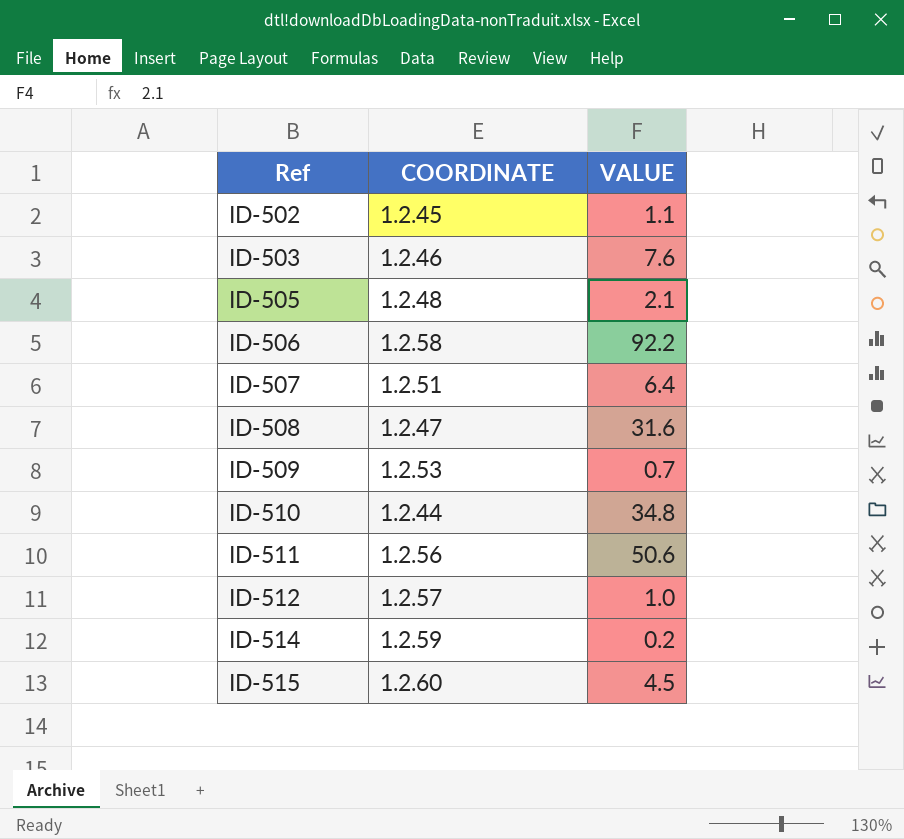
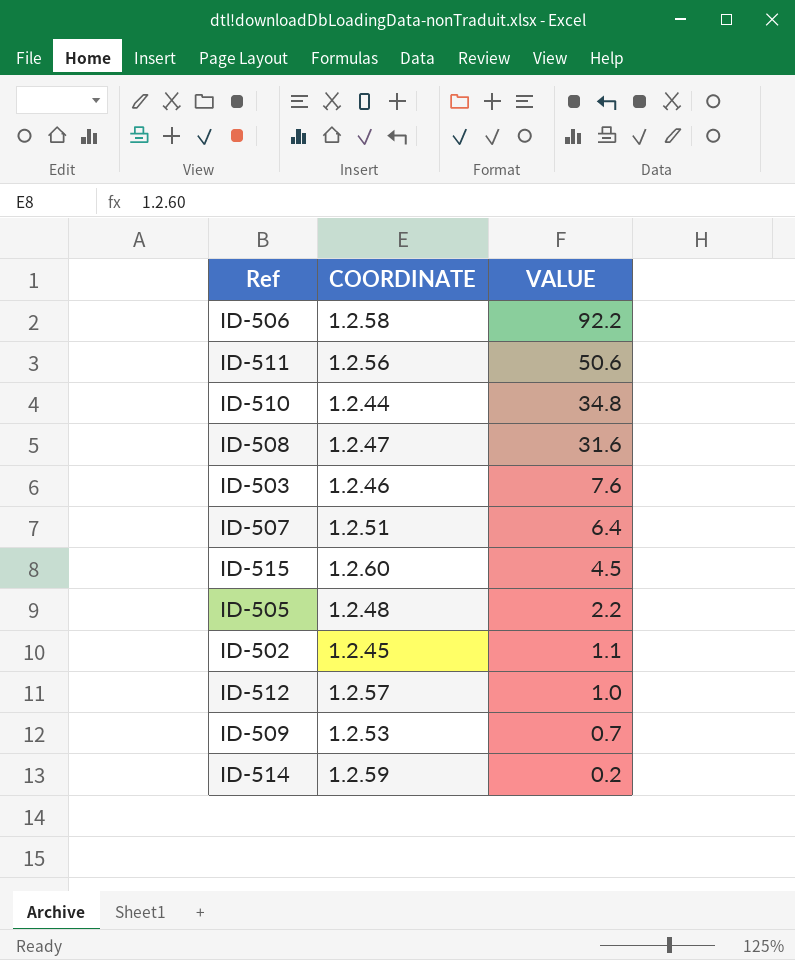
row order: Ref ascending -> VALUE descending
ID-505 | VALUE: 2.1 -> 2.2

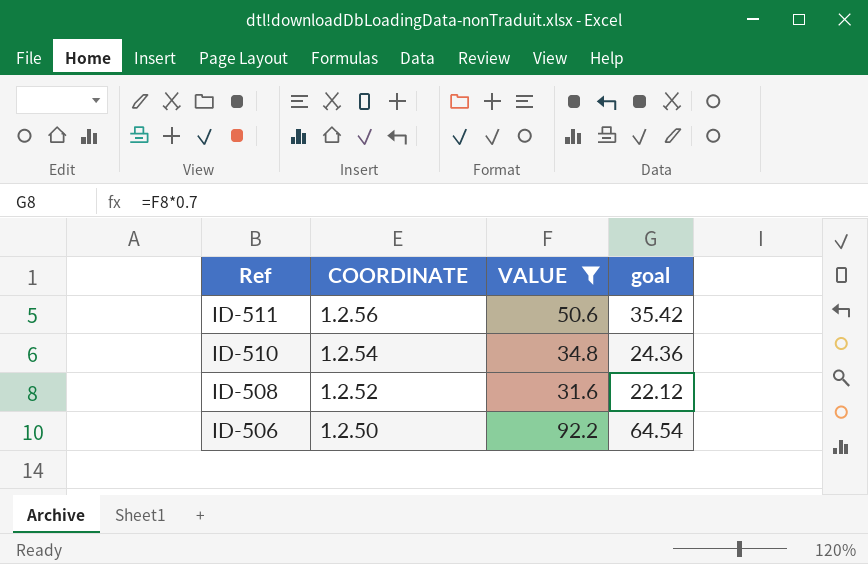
filter: none -> VALUE >= 31.6
row order: VALUE descending -> Ref descending
column goal | formula: none -> [VALUE] * 0.7
ID-510 | COORDINATE: 1.2.44 -> 1.2.54
ID-508 | COORDINATE: 1.2.47 -> 1.2.52
ID-506 | COORDINATE: 1.2.58 -> 1.2.50

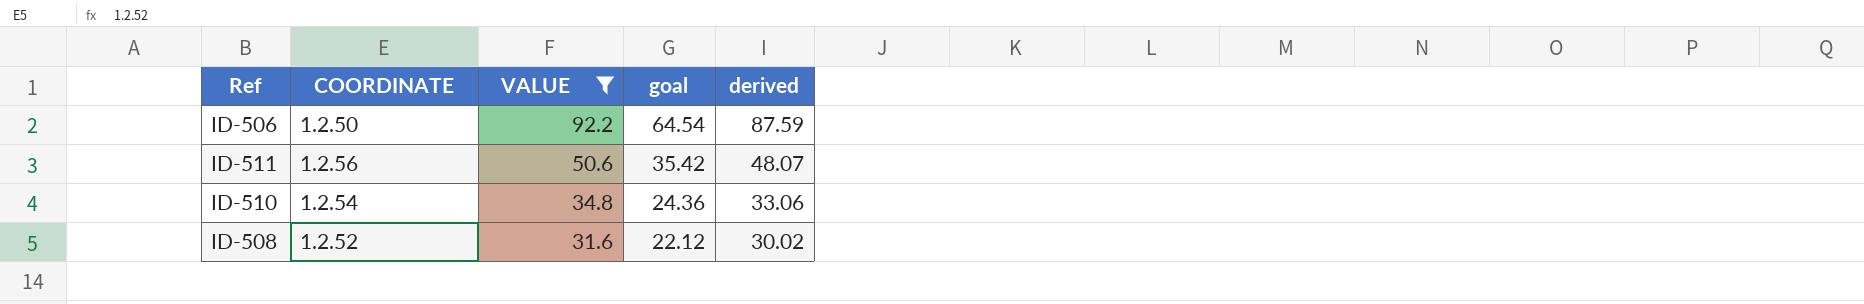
row order: Ref descending -> VALUE descending
column derived | formula: none -> [VALUE] * 0.95

